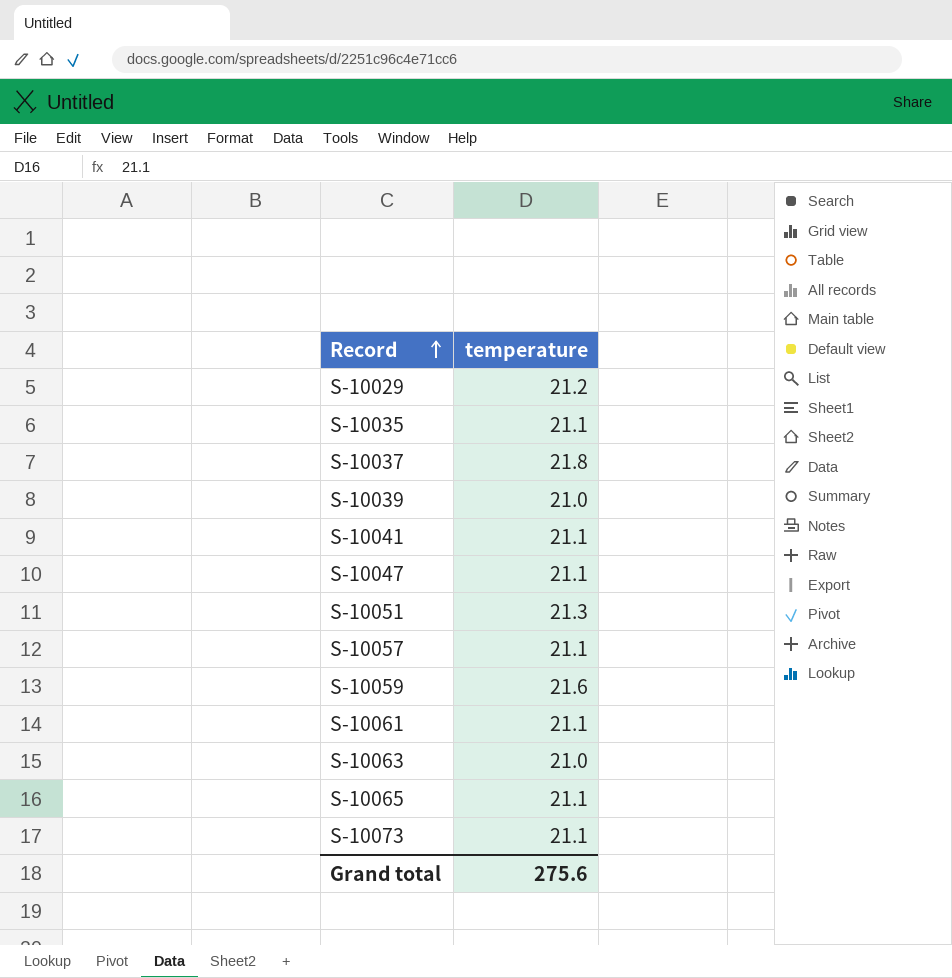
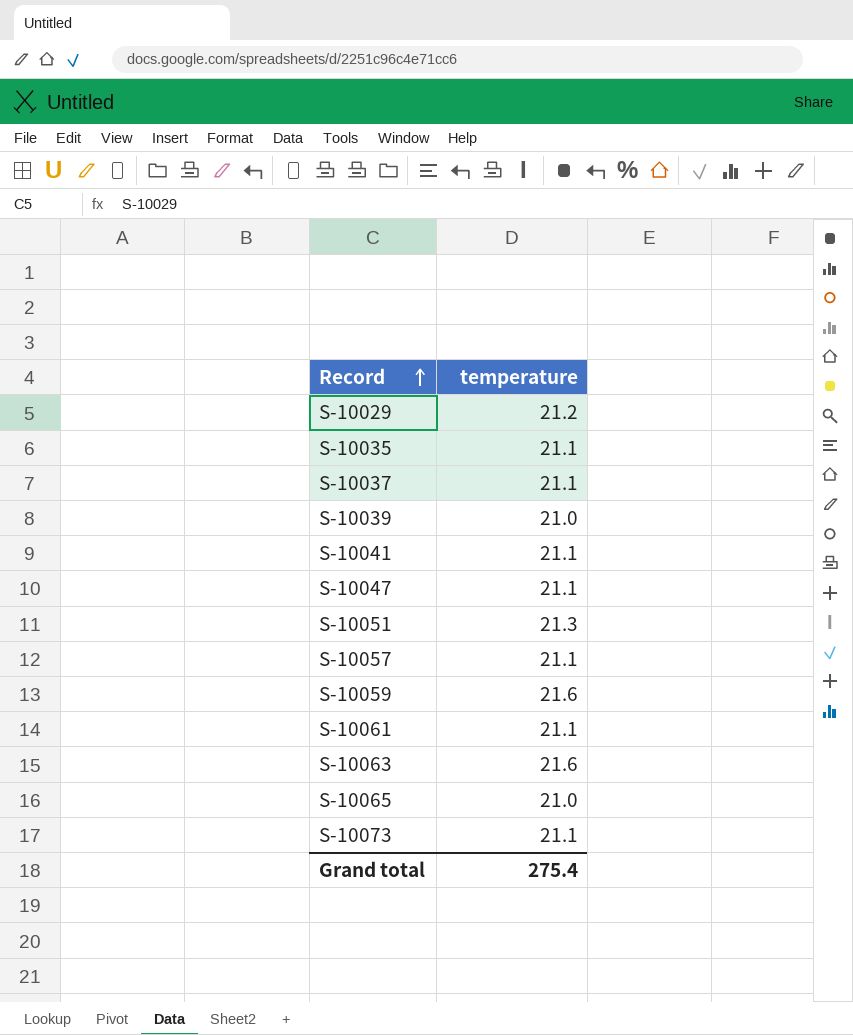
S-10037 | temperature: 21.8 -> 21.1
S-10063 | temperature: 21.0 -> 21.6
S-10065 | temperature: 21.1 -> 21.0
Grand total | temperature: 275.6 -> 275.4

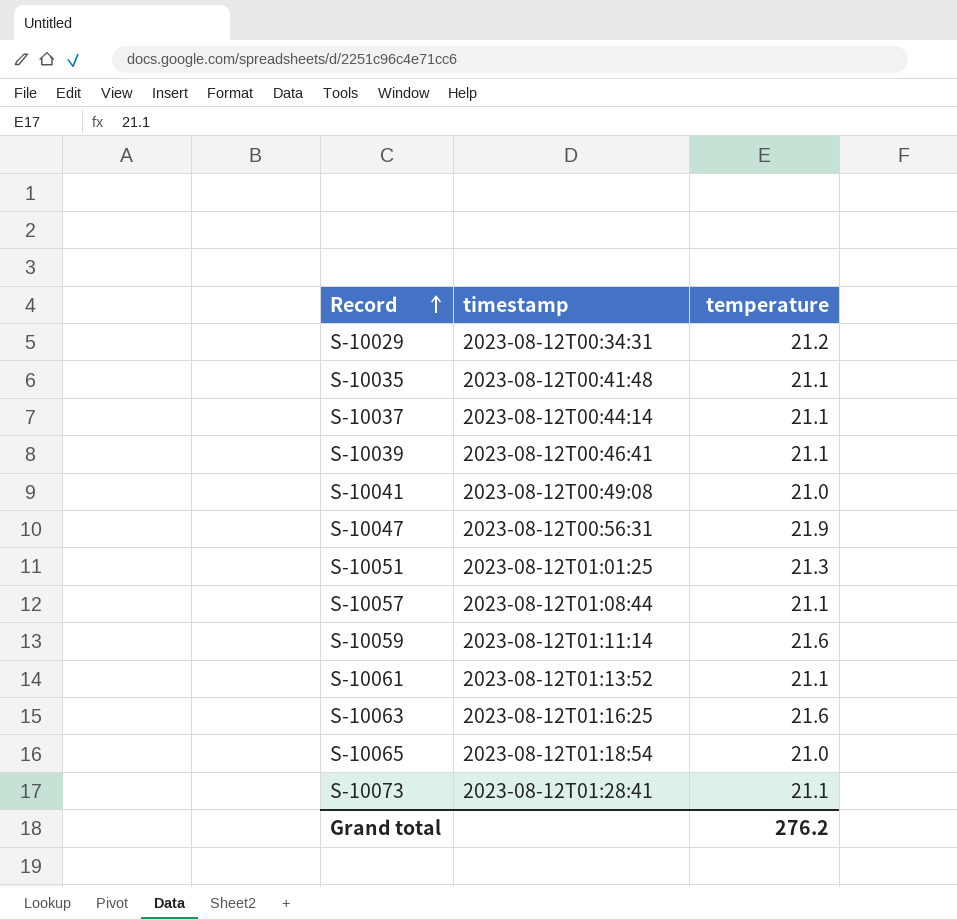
column timestamp | position: none -> 2
S-10039 | temperature: 21.0 -> 21.1
S-10041 | temperature: 21.1 -> 21.0
S-10047 | temperature: 21.1 -> 21.9
Grand total | temperature: 275.4 -> 276.2

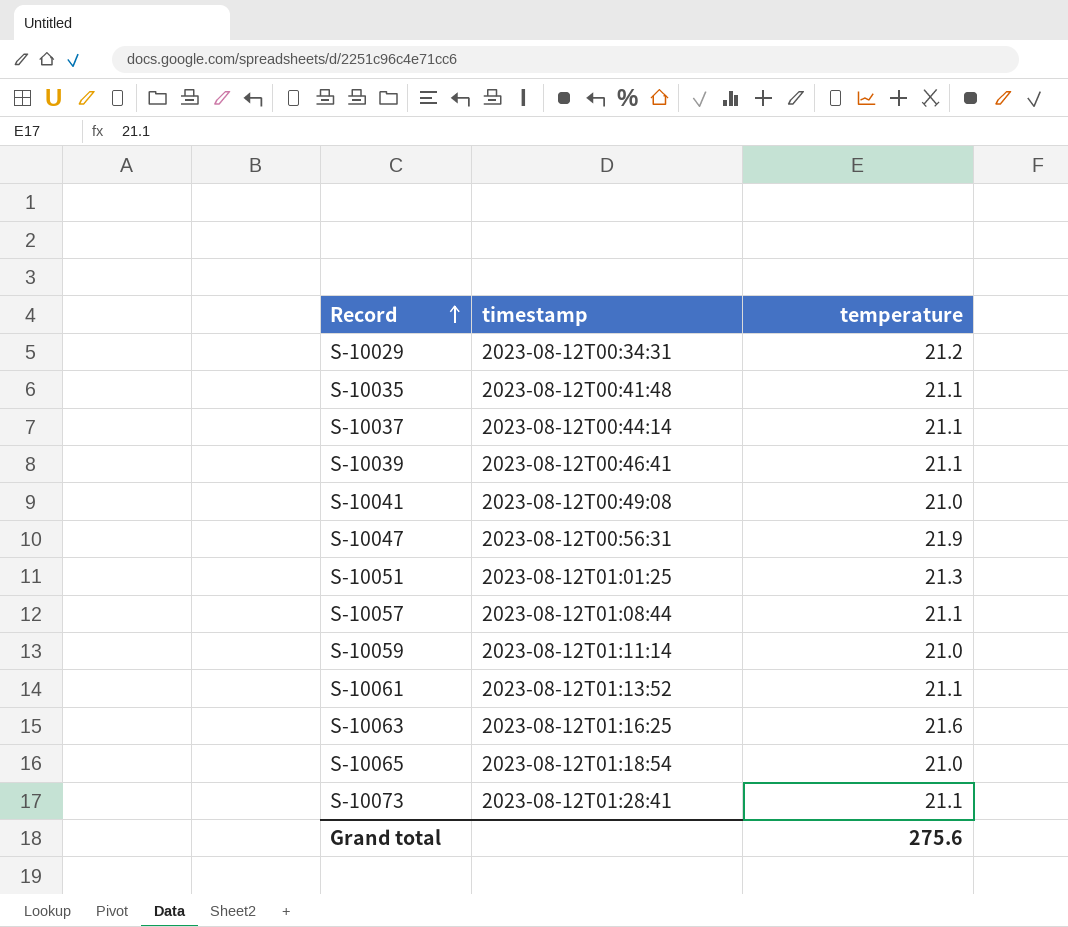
S-10059 | temperature: 21.6 -> 21.0
Grand total | temperature: 276.2 -> 275.6

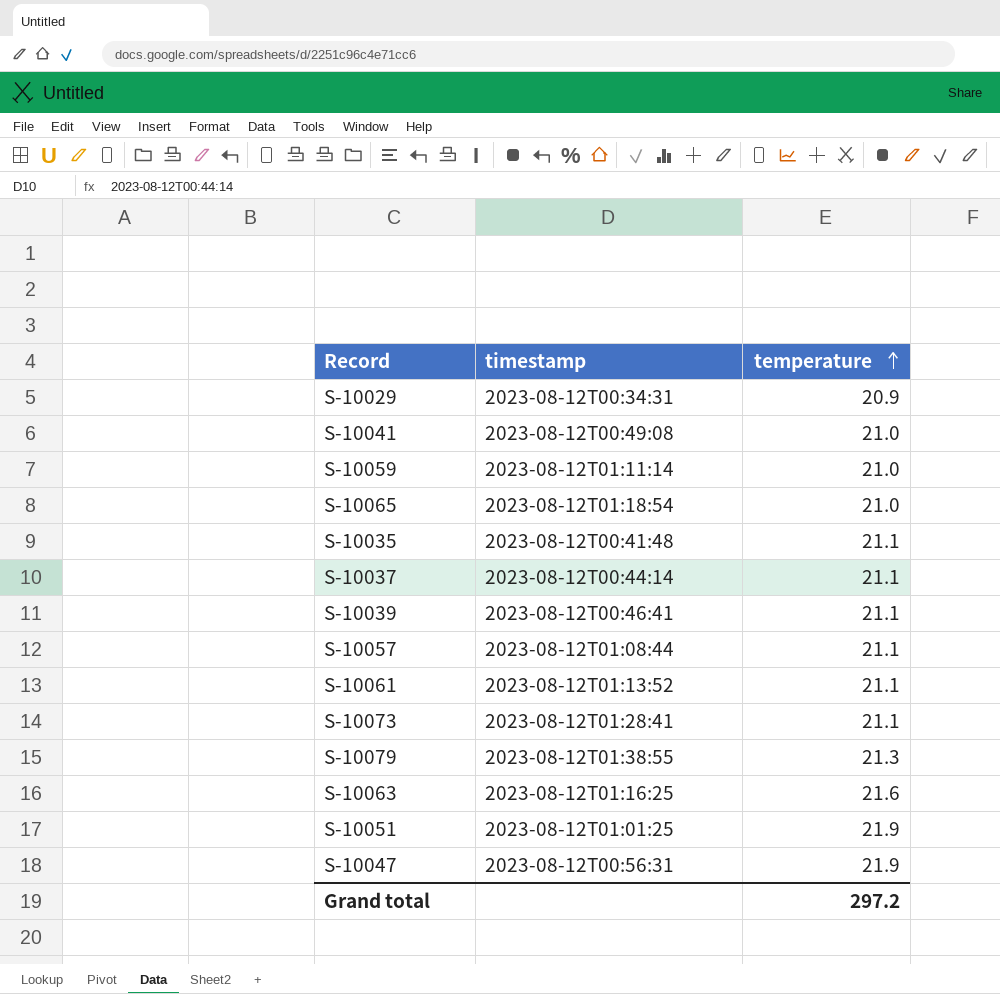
row order: Record ascending -> temperature ascending
S-10029 | temperature: 21.2 -> 20.9
row S-10079: none -> 2023-08-12T01:38:55 | 21.3
S-10051 | temperature: 21.3 -> 21.9
Grand total | temperature: 275.6 -> 297.2

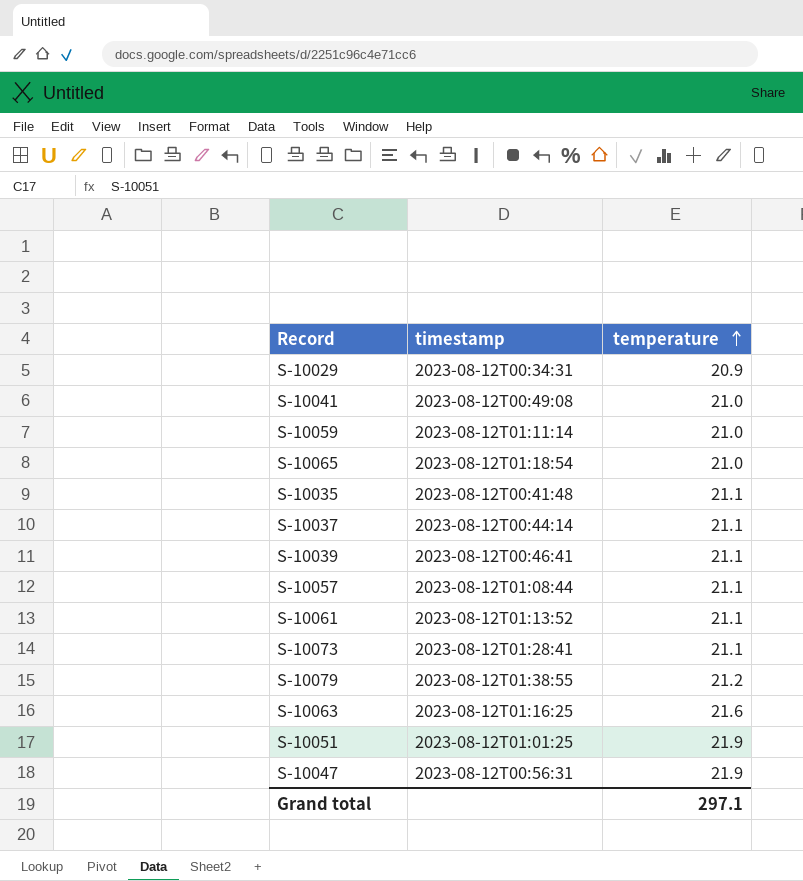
S-10079 | temperature: 21.3 -> 21.2
Grand total | temperature: 297.2 -> 297.1

